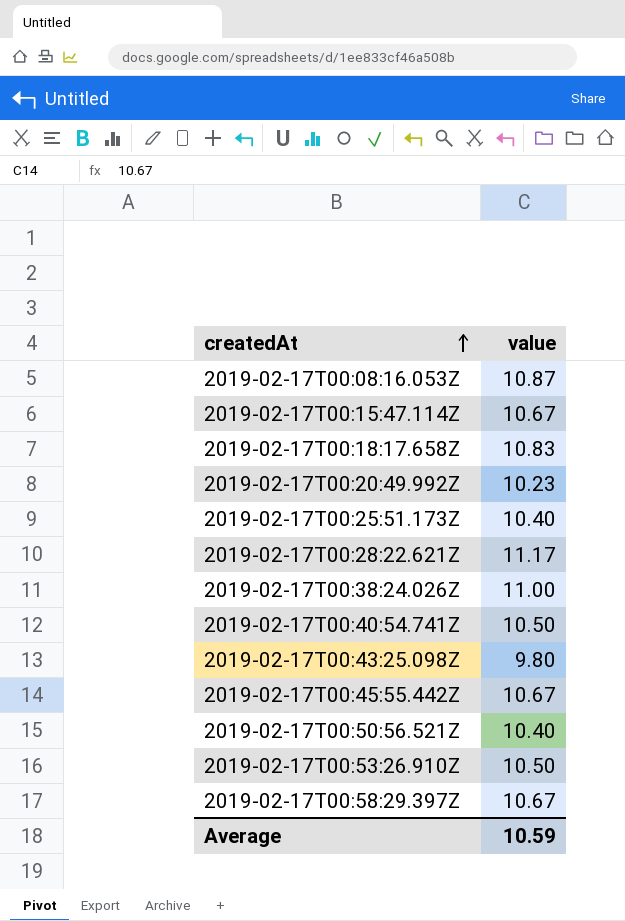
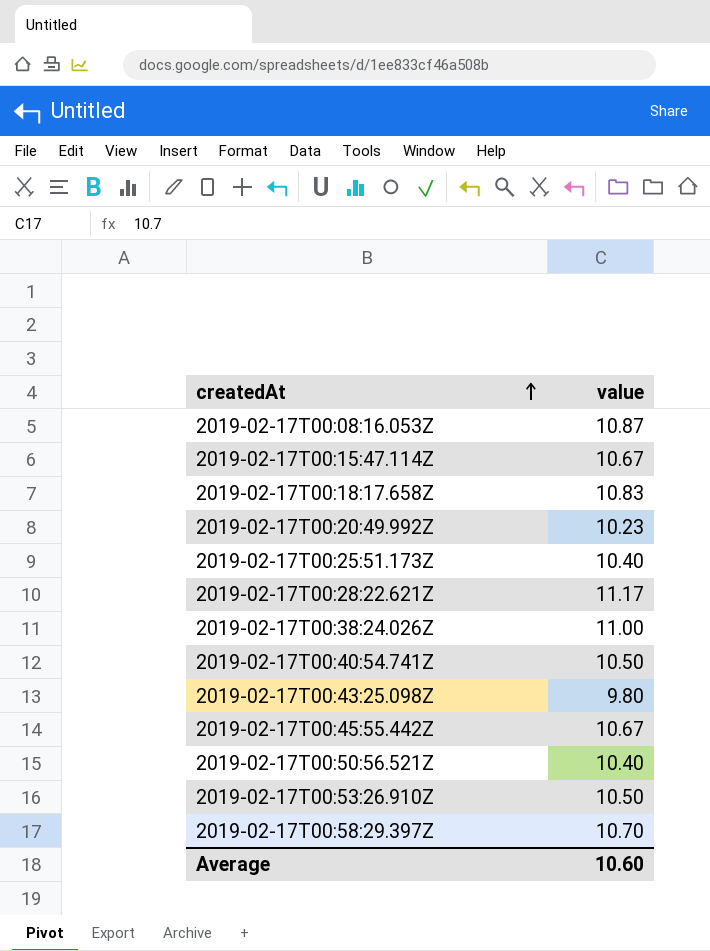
2019-02-17T00:58:29.397Z | value: 10.67 -> 10.70
Average | value: 10.59 -> 10.60

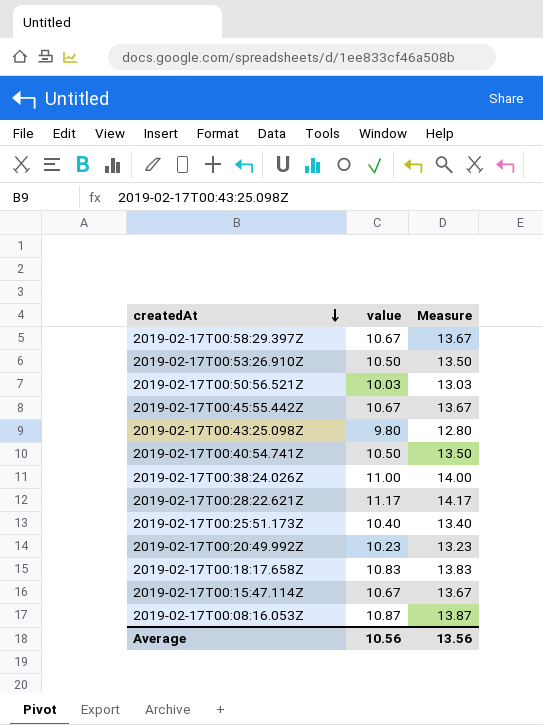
row order: createdAt ascending -> createdAt descending
column Measure | formula: none -> [value] + 3
2019-02-17T00:58:29.397Z | value: 10.70 -> 10.67
2019-02-17T00:50:56.521Z | value: 10.40 -> 10.03
Average | value: 10.60 -> 10.56

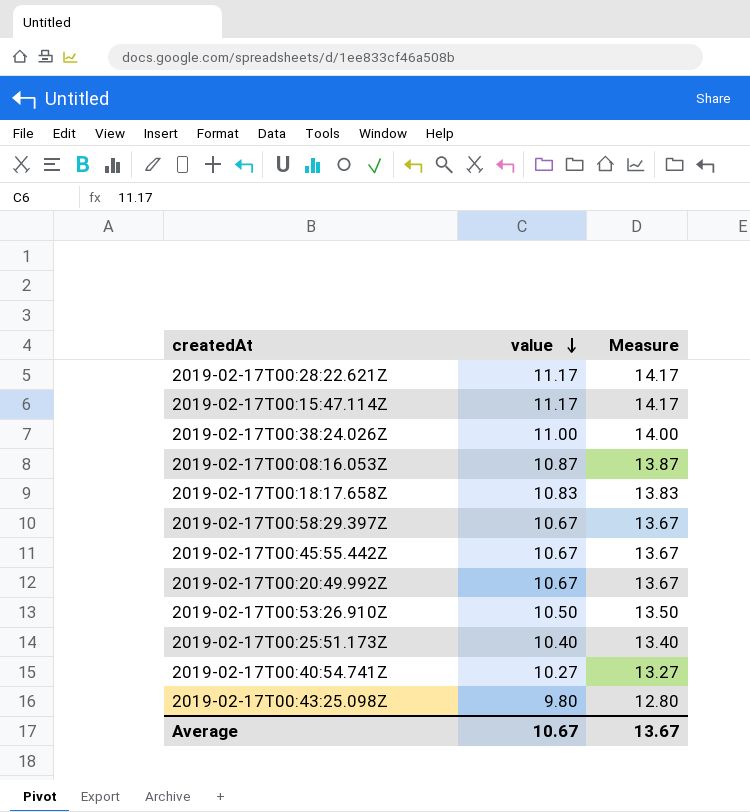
row order: createdAt descending -> value descending
row 2019-02-17T00:50:56.521Z: 10.03 | 13.03 -> none
2019-02-17T00:15:47.114Z | value: 10.67 -> 11.17
2019-02-17T00:15:47.114Z | Measure: 13.67 -> 14.17
2019-02-17T00:20:49.992Z | value: 10.23 -> 10.67
2019-02-17T00:20:49.992Z | Measure: 13.23 -> 13.67
2019-02-17T00:40:54.741Z | value: 10.50 -> 10.27
2019-02-17T00:40:54.741Z | Measure: 13.50 -> 13.27
Average | value: 10.56 -> 10.67
Average | Measure: 13.56 -> 13.67

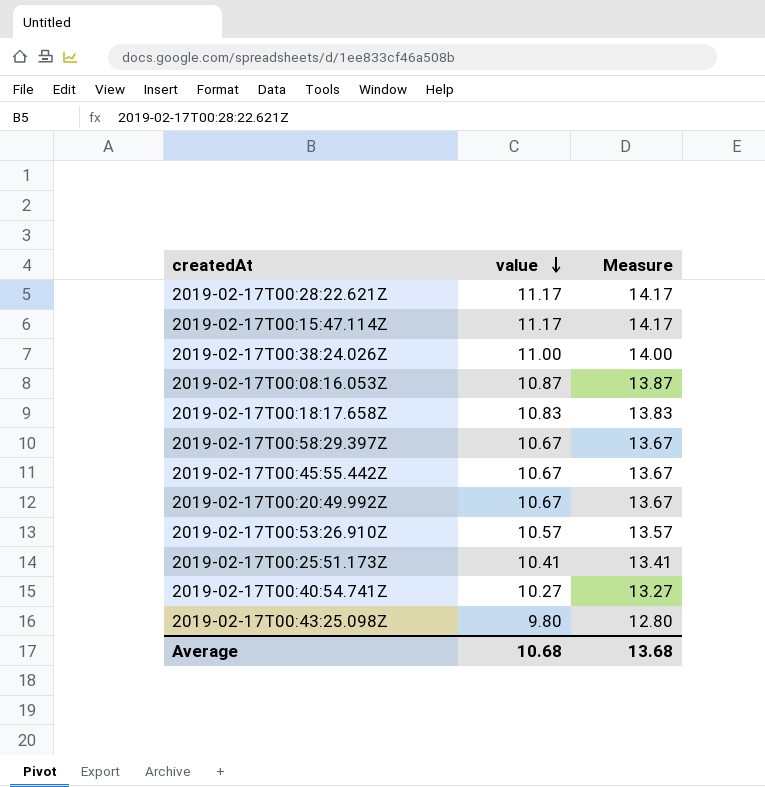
2019-02-17T00:53:26.910Z | value: 10.50 -> 10.57
2019-02-17T00:53:26.910Z | Measure: 13.50 -> 13.57
2019-02-17T00:25:51.173Z | value: 10.40 -> 10.41
2019-02-17T00:25:51.173Z | Measure: 13.40 -> 13.41
Average | value: 10.67 -> 10.68
Average | Measure: 13.67 -> 13.68

